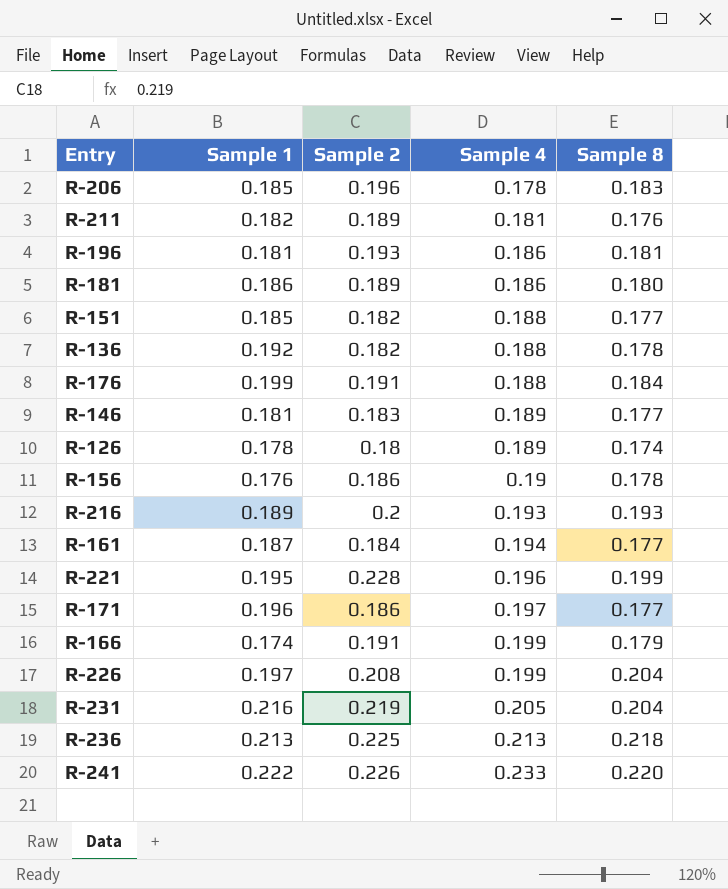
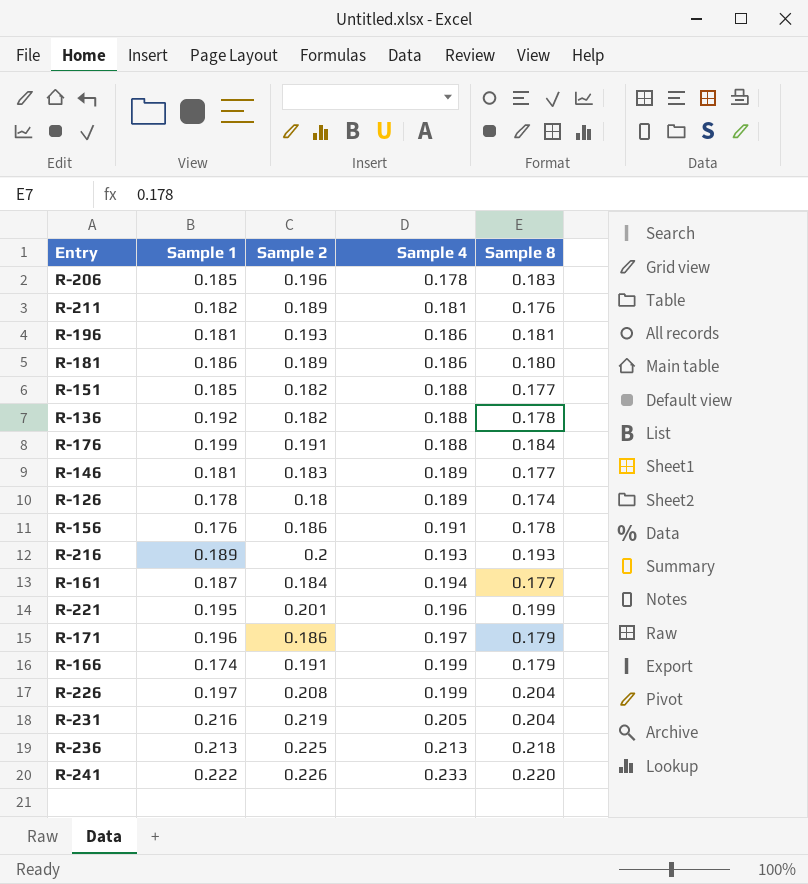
R-156 | Sample 4: 0.19 -> 0.191
R-221 | Sample 2: 0.228 -> 0.201
R-171 | Sample 8: 0.177 -> 0.179

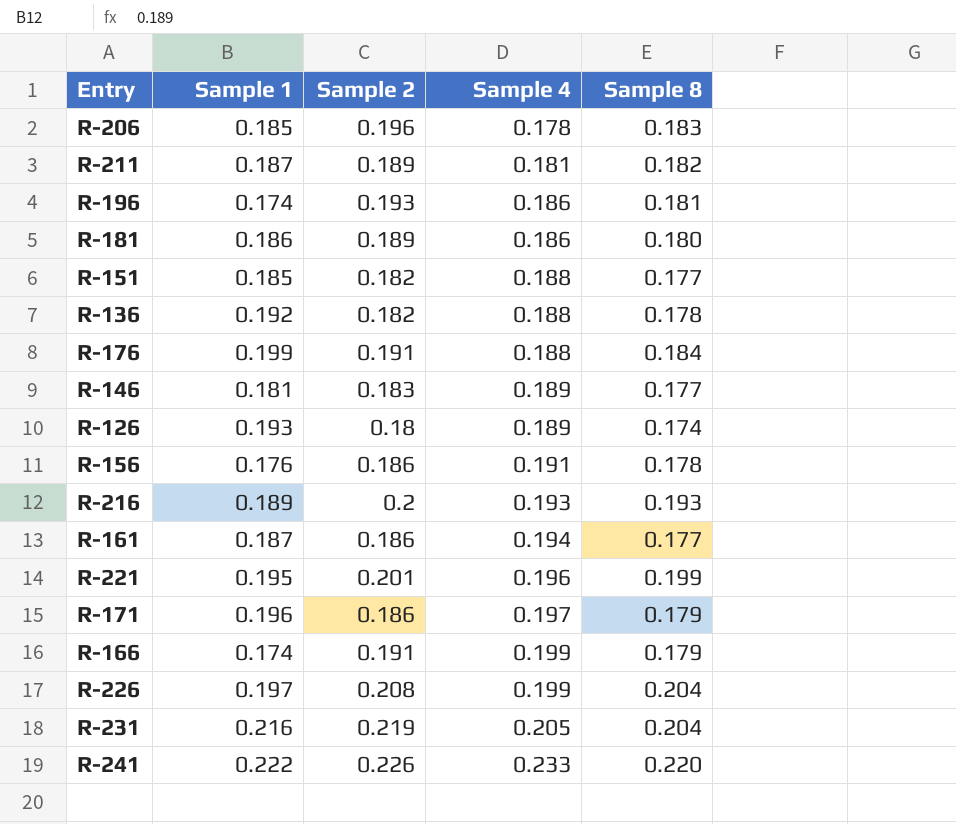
row R-236: 0.213 | 0.225 | 0.213 | 0.218 -> none
R-211 | Sample 1: 0.182 -> 0.187
R-211 | Sample 8: 0.176 -> 0.182
R-196 | Sample 1: 0.181 -> 0.174
R-126 | Sample 1: 0.178 -> 0.193
R-161 | Sample 2: 0.184 -> 0.186

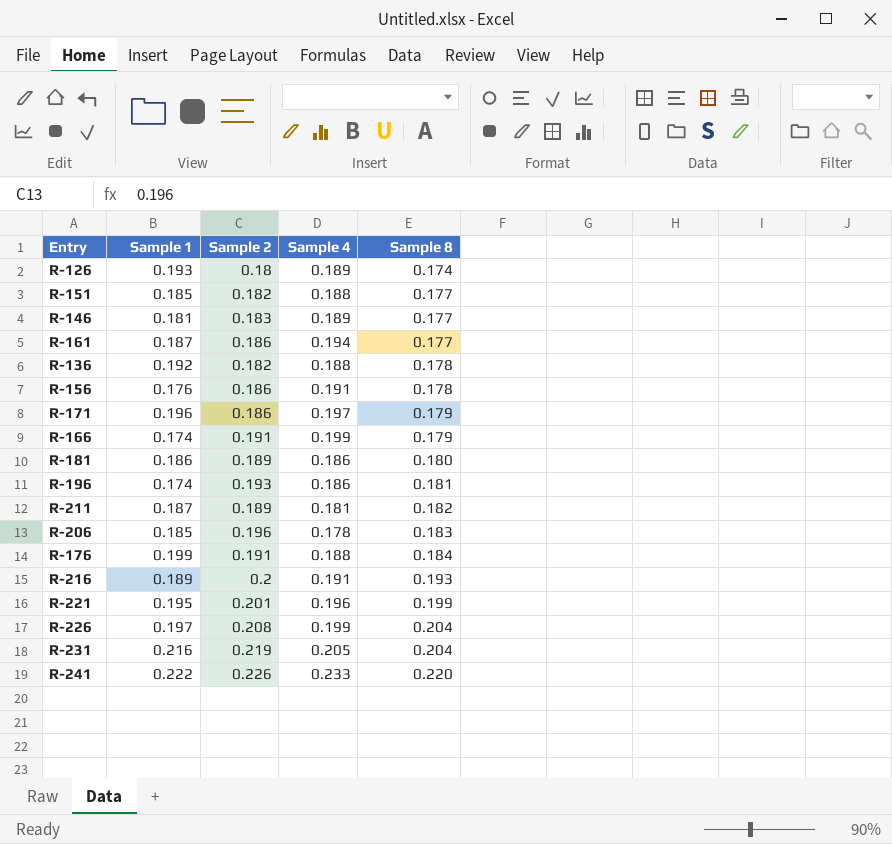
row order: Sample 4 ascending -> Sample 8 ascending
R-216 | Sample 4: 0.193 -> 0.191

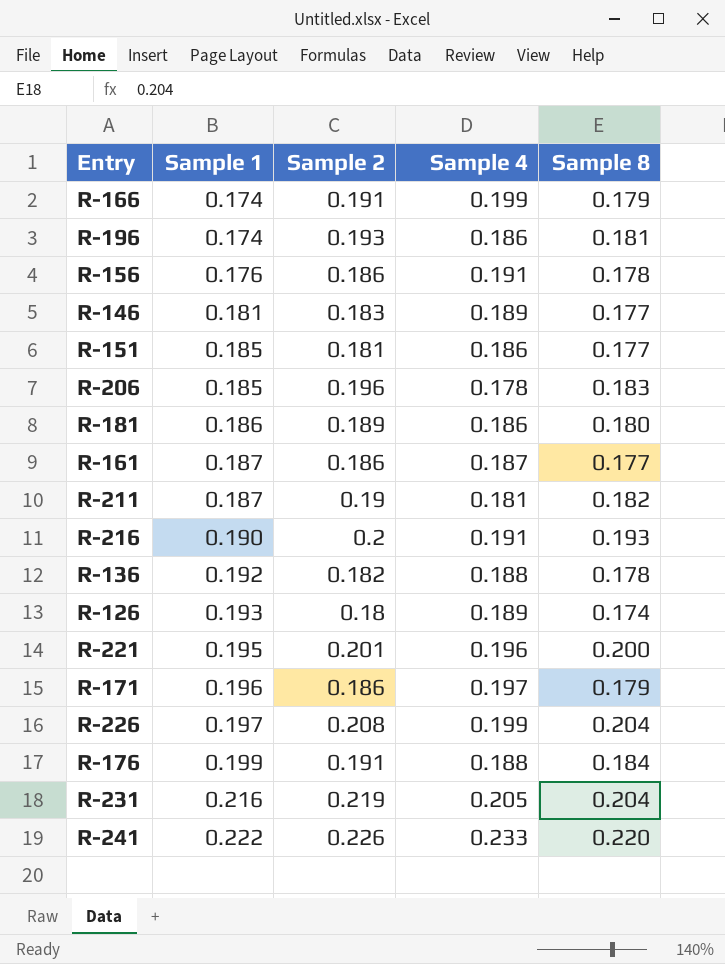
row order: Sample 8 ascending -> Sample 1 ascending
R-151 | Sample 2: 0.182 -> 0.181
R-151 | Sample 4: 0.188 -> 0.186
R-161 | Sample 4: 0.194 -> 0.187
R-211 | Sample 2: 0.189 -> 0.19
R-216 | Sample 1: 0.189 -> 0.190
R-221 | Sample 8: 0.199 -> 0.200

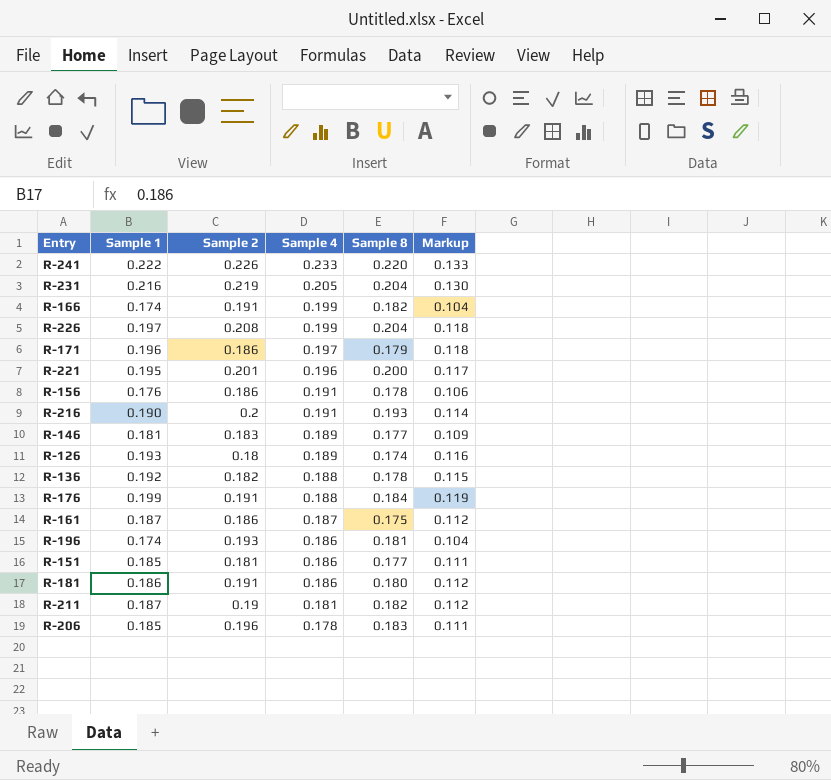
row order: Sample 1 ascending -> Sample 4 descending
column Markup | formula: none -> [Sample 1] * 0.6
R-166 | Sample 8: 0.179 -> 0.182
R-161 | Sample 8: 0.177 -> 0.175
R-181 | Sample 2: 0.189 -> 0.191

